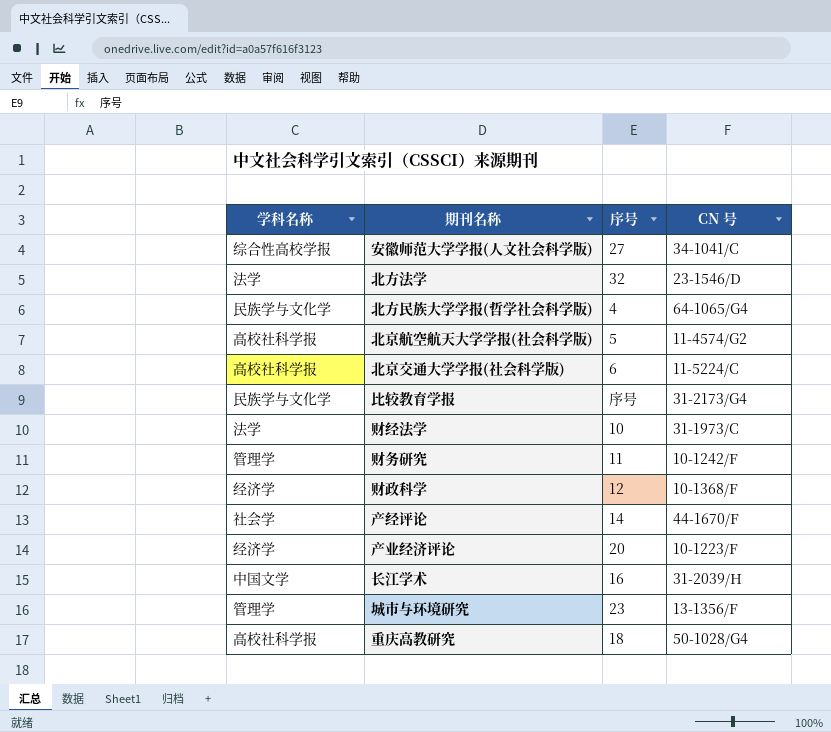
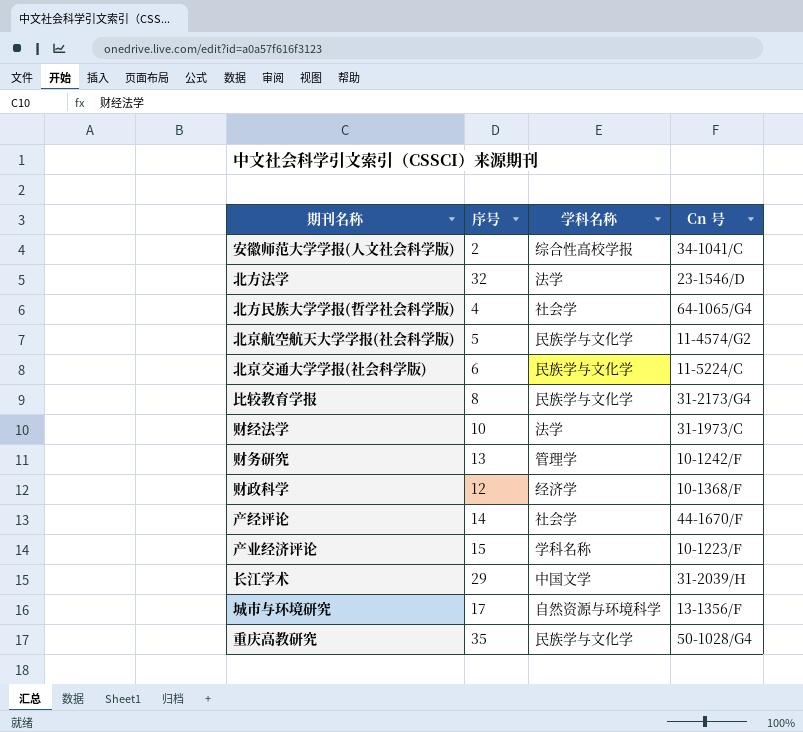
column 学科名称 | position: 1 -> 3
column name: CN 号 -> Cn 号
安徽师范大学学报(人文社会科学版) | 序号: 27 -> 2
北方民族大学学报(哲学社会科学版) | 学科名称: 民族学与文化学 -> 社会学
北京航空航天大学学报(社会科学版) | 学科名称: 高校社科学报 -> 民族学与文化学
北京交通大学学报(社会科学版) | 学科名称: 高校社科学报 -> 民族学与文化学
比较教育学报 | 序号: 序号 -> 8
财务研究 | 序号: 11 -> 13
产业经济评论 | 序号: 20 -> 15
产业经济评论 | 学科名称: 经济学 -> 学科名称
长江学术 | 序号: 16 -> 29
城市与环境研究 | 序号: 23 -> 17
城市与环境研究 | 学科名称: 管理学 -> 自然资源与环境科学
重庆高教研究 | 序号: 18 -> 35
重庆高教研究 | 学科名称: 高校社科学报 -> 民族学与文化学

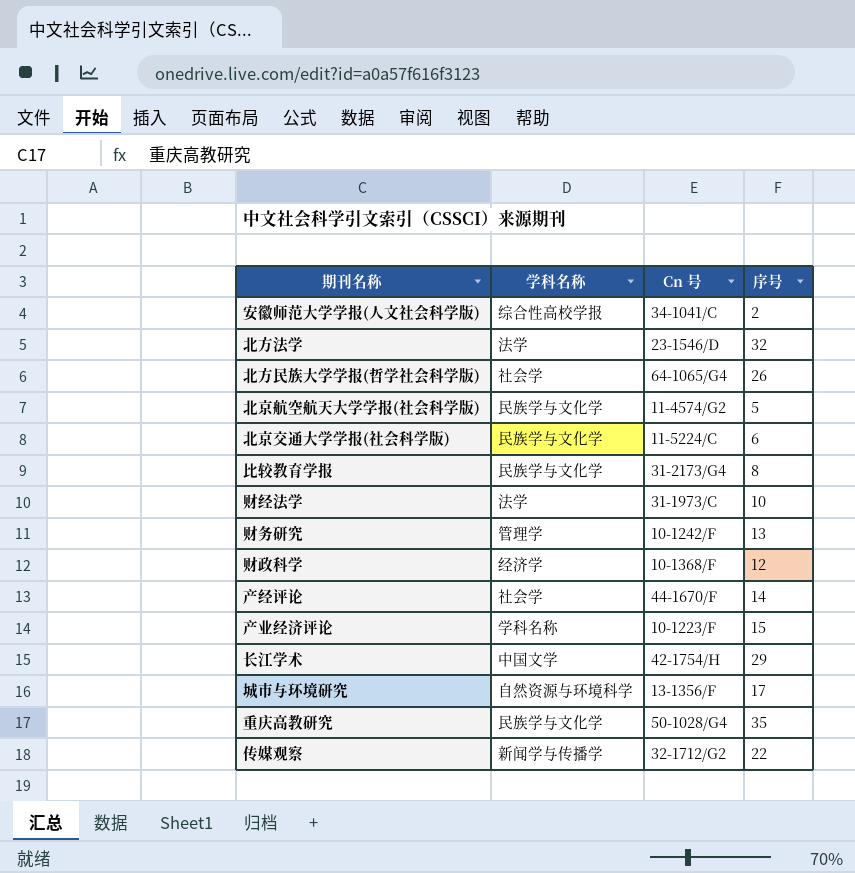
column 序号 | position: 2 -> 4
北方民族大学学报(哲学社会科学版) | 序号: 4 -> 26
长江学术 | Cn 号: 31-2039/H -> 42-1754/H
row 传媒观察: none -> 新闻学与传播学 | 32-1712/G2 | 22

